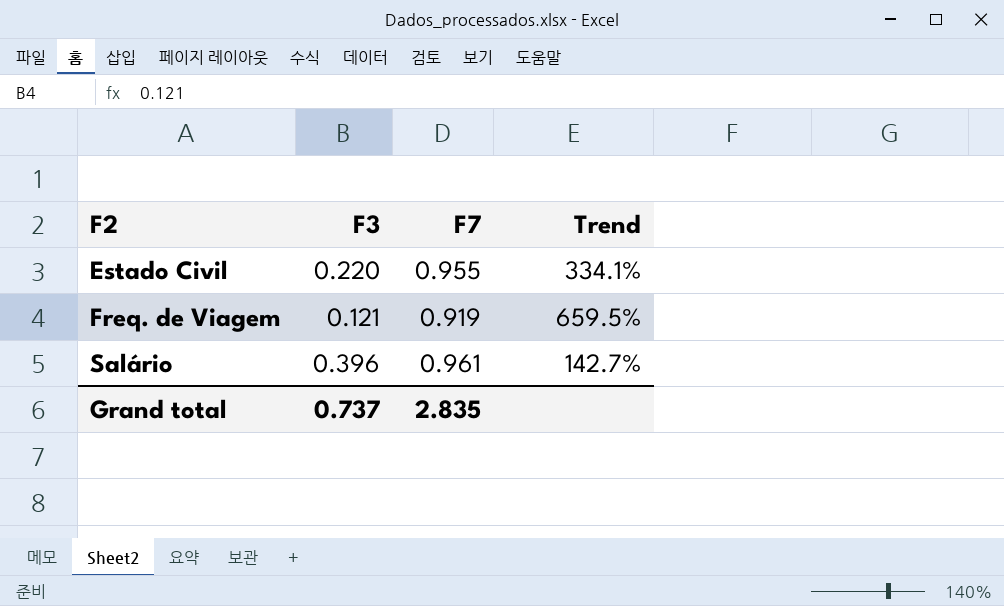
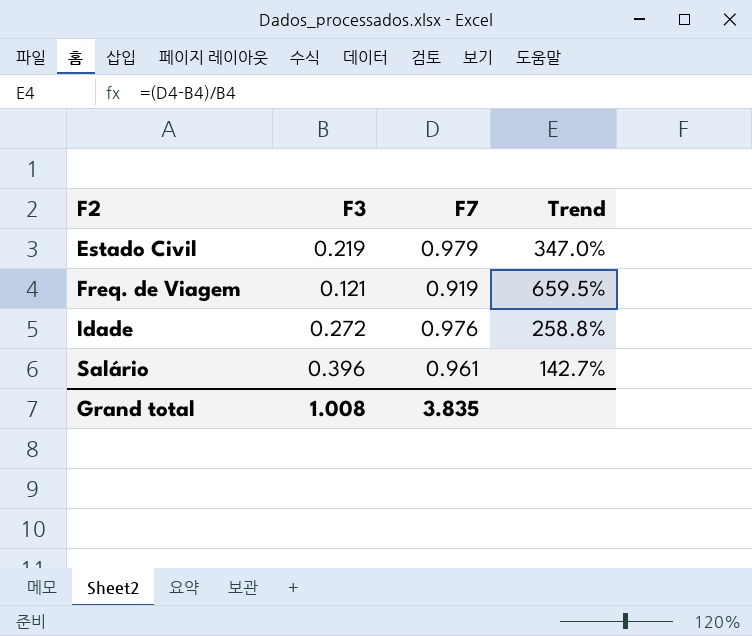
Estado Civil | F3: 0.220 -> 0.219
Estado Civil | F7: 0.955 -> 0.979
Estado Civil | Trend: 334.1% -> 347.0%
row Idade: none -> 0.272 | 0.976 | 258.8%
Grand total | F3: 0.737 -> 1.008
Grand total | F7: 2.835 -> 3.835

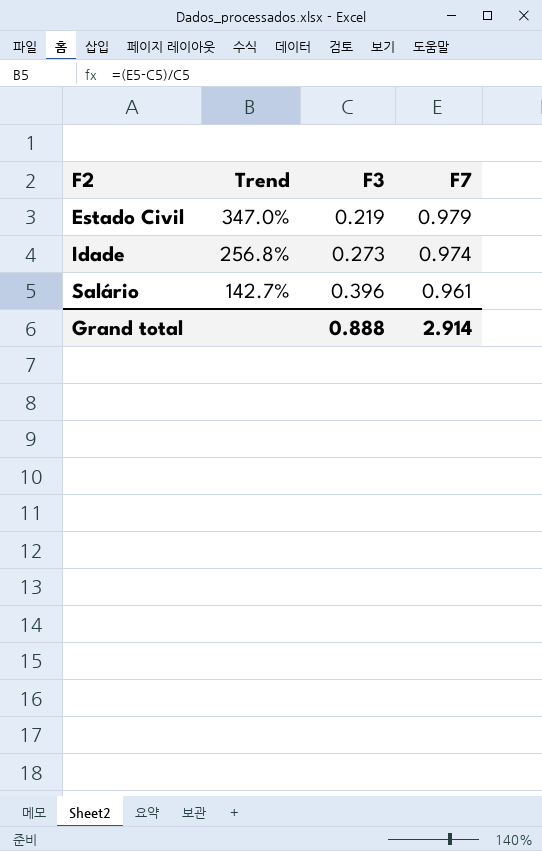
column Trend | position: 4 -> 2
row Freq. de Viagem: 0.121 | 0.919 | 659.5% -> none
Idade | Trend: 258.8% -> 256.8%
Idade | F3: 0.272 -> 0.273
Idade | F7: 0.976 -> 0.974
Grand total | F3: 1.008 -> 0.888
Grand total | F7: 3.835 -> 2.914

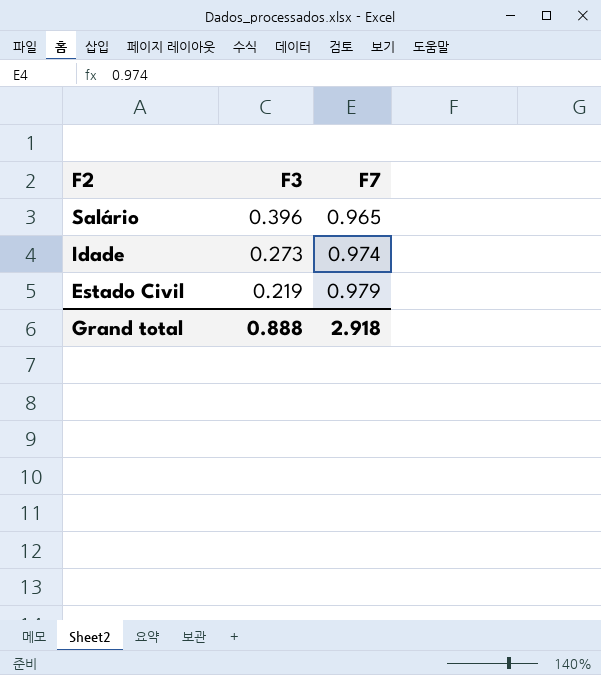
row order: F2 ascending -> F2 descending
column Trend | formula: ([F7] - [F3]) / [F3] -> none
Salário | F7: 0.961 -> 0.965
Grand total | F7: 2.914 -> 2.918

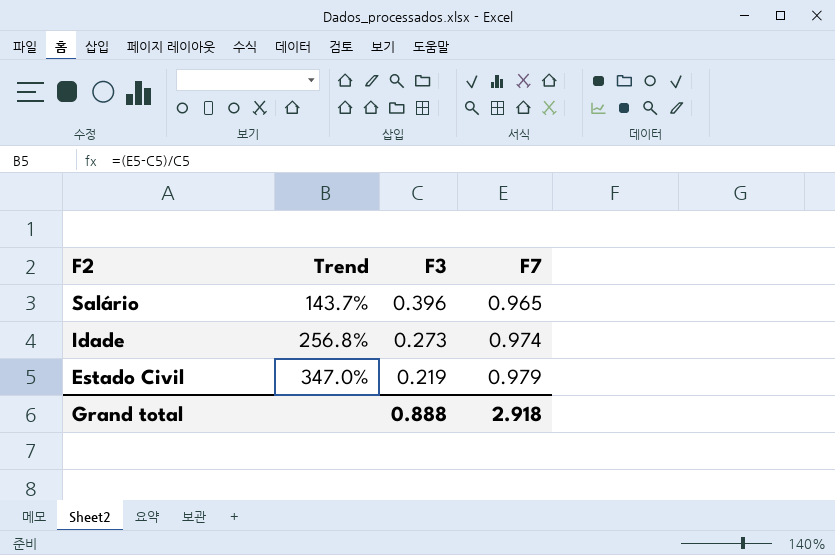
column Trend | formula: none -> ([F7] - [F3]) / [F3]

